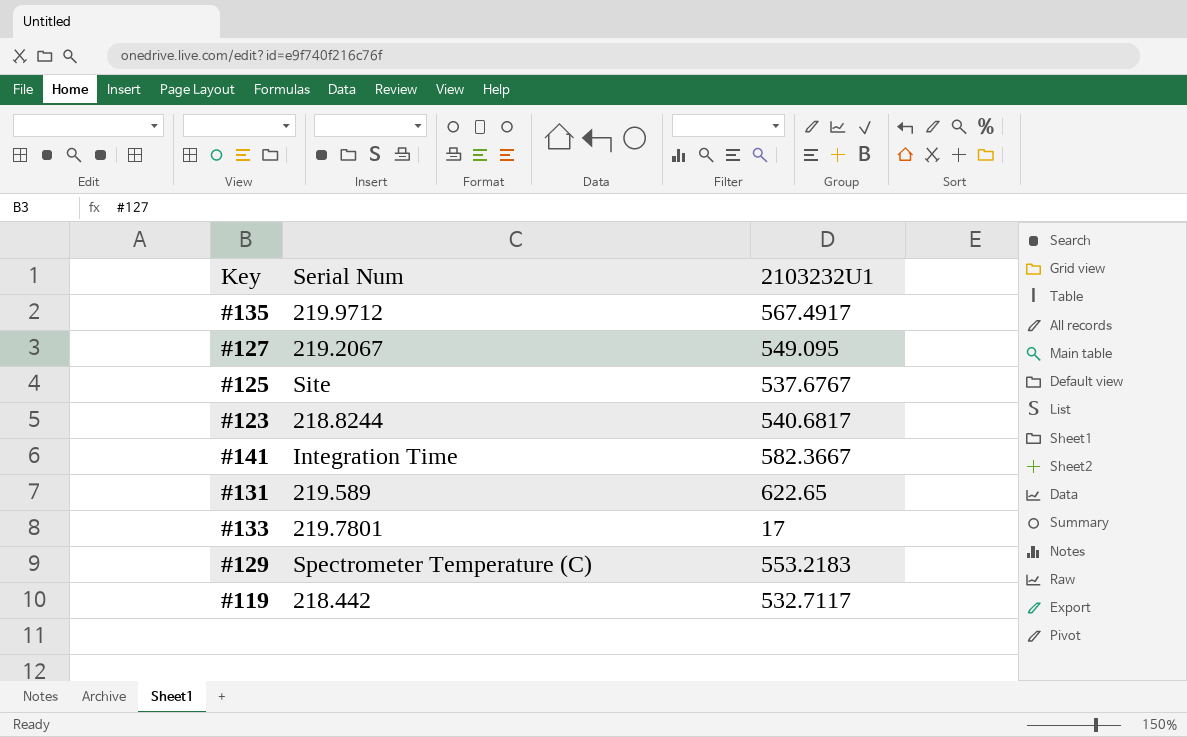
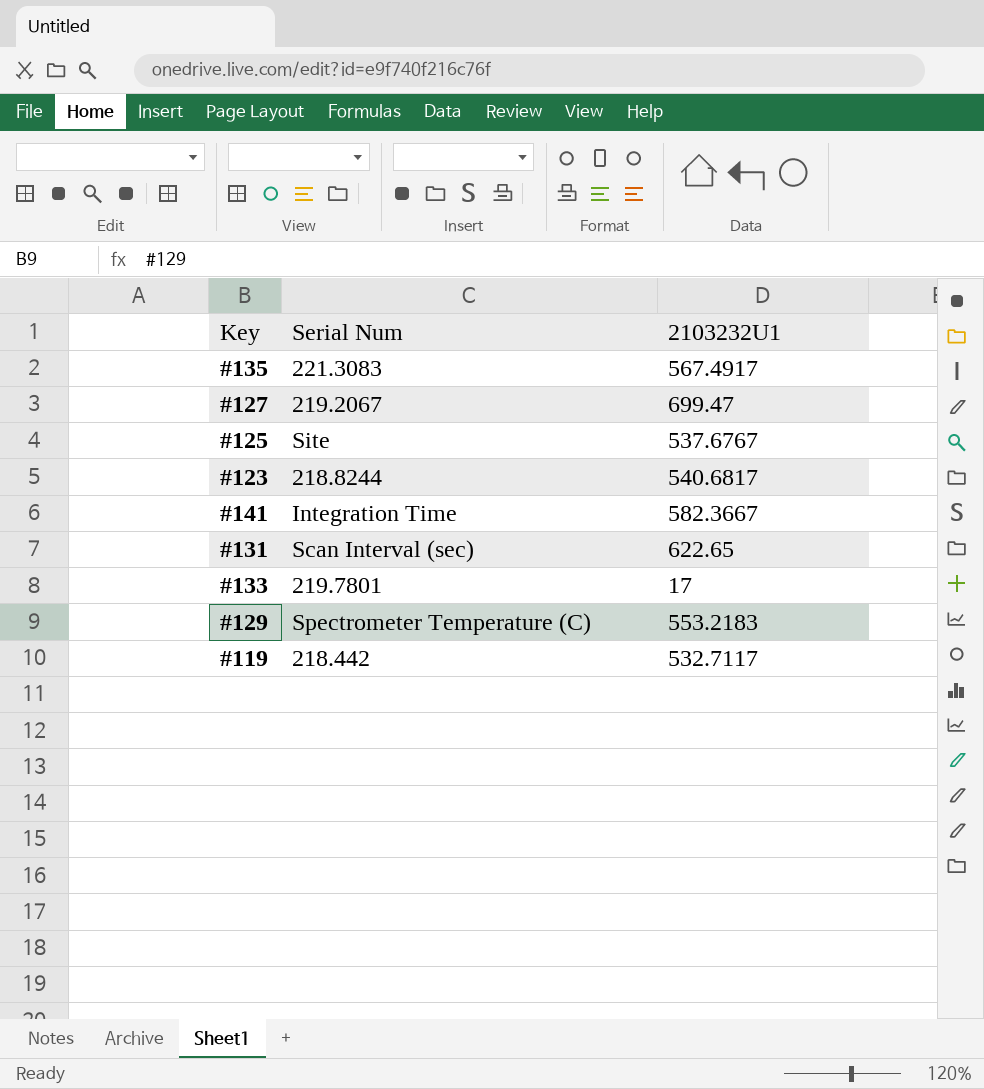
#135 | Serial Num: 219.9712 -> 221.3083
#127 | 2103232U1: 549.095 -> 699.47
#131 | Serial Num: 219.589 -> Scan Interval (sec)

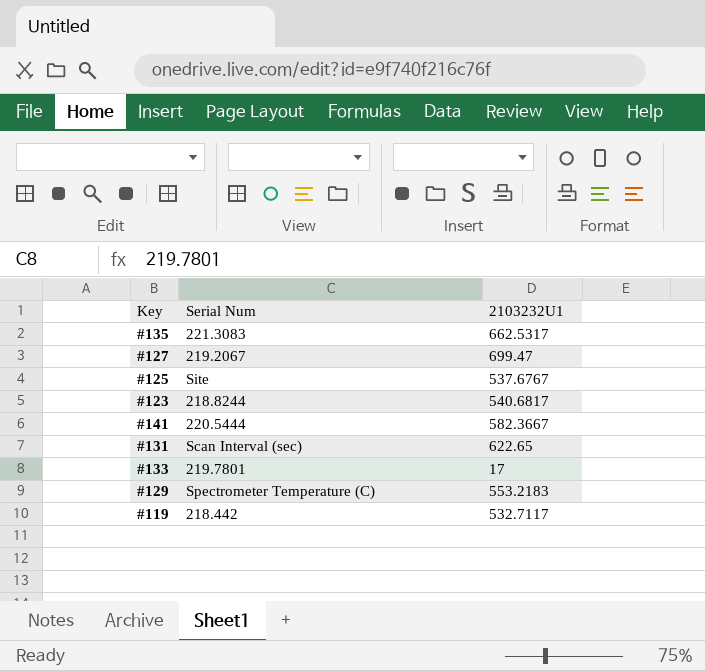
#135 | 2103232U1: 567.4917 -> 662.5317
#141 | Serial Num: Integration Time -> 220.5444

